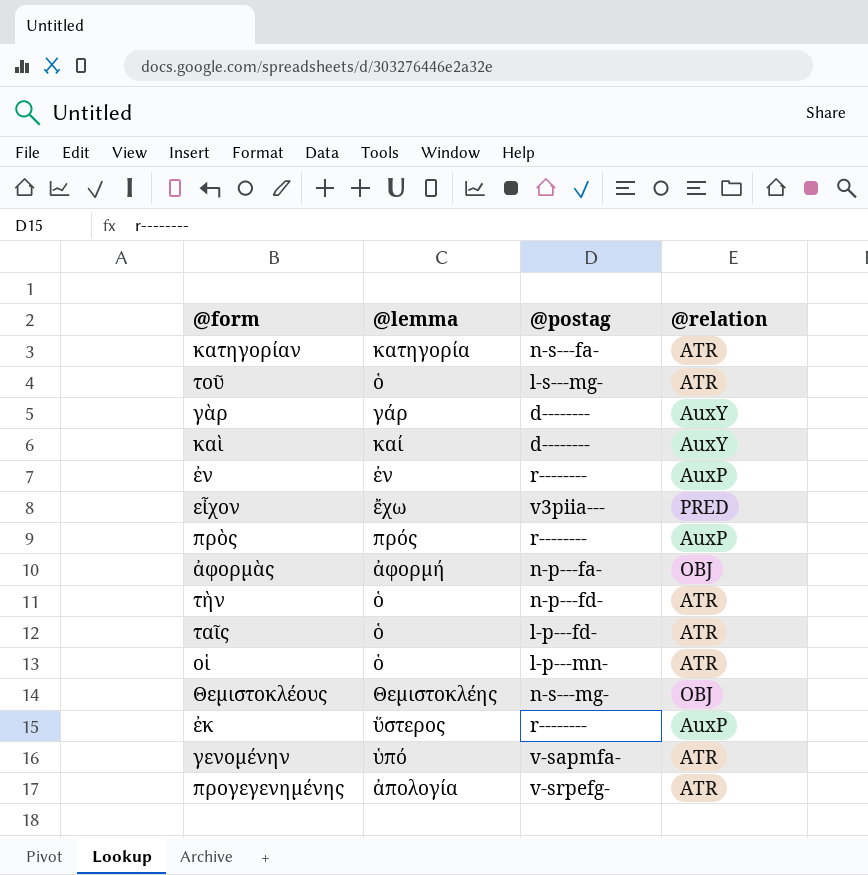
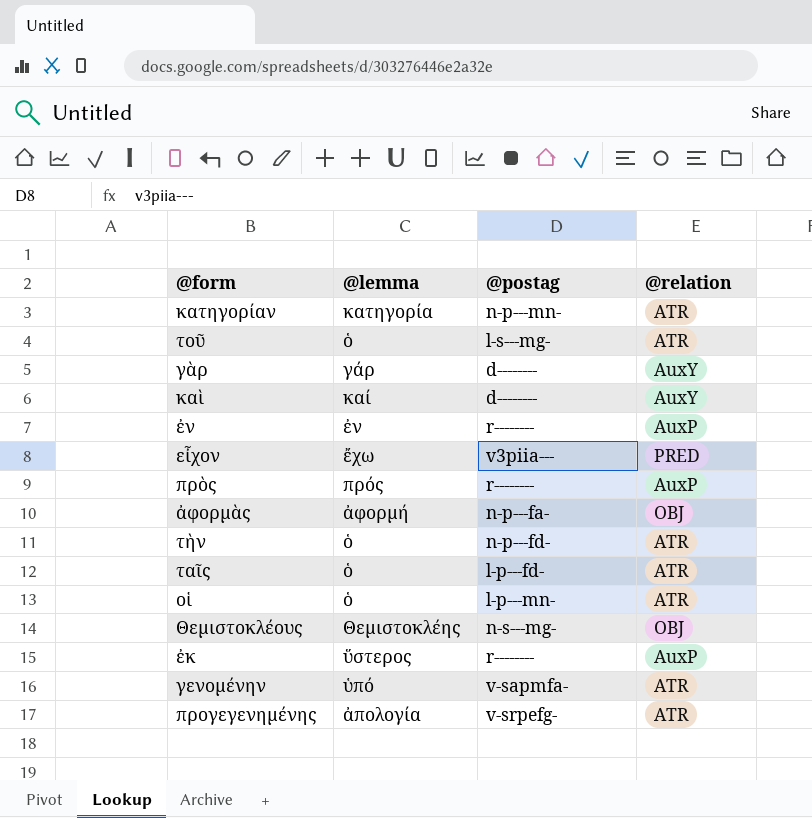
κατηγορίαν | @postag: n-s---fa- -> n-p---mn-

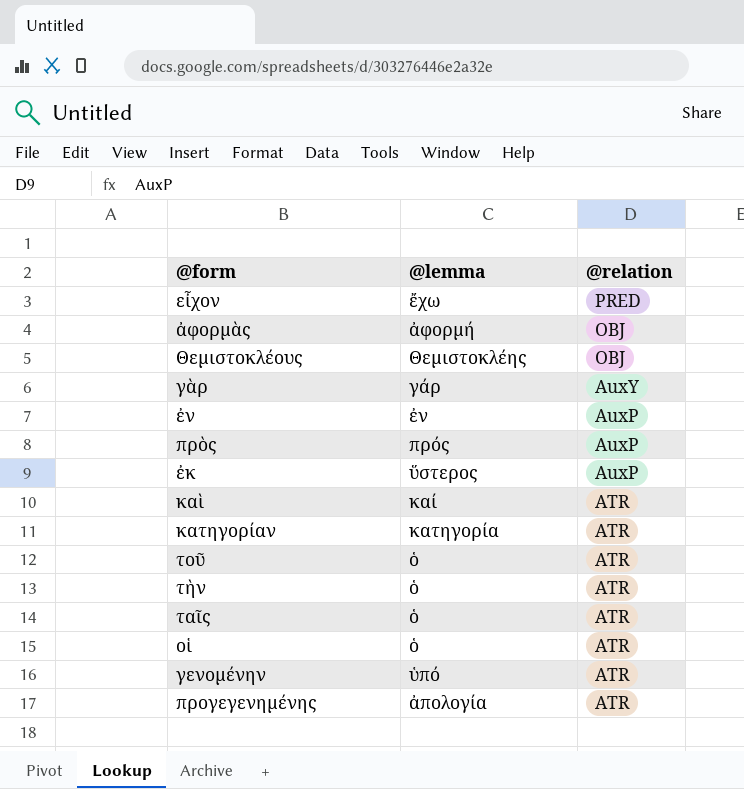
row order: none -> @relation descending
column @postag | position: 3 -> none
καὶ | @relation: AuxY -> ATR

